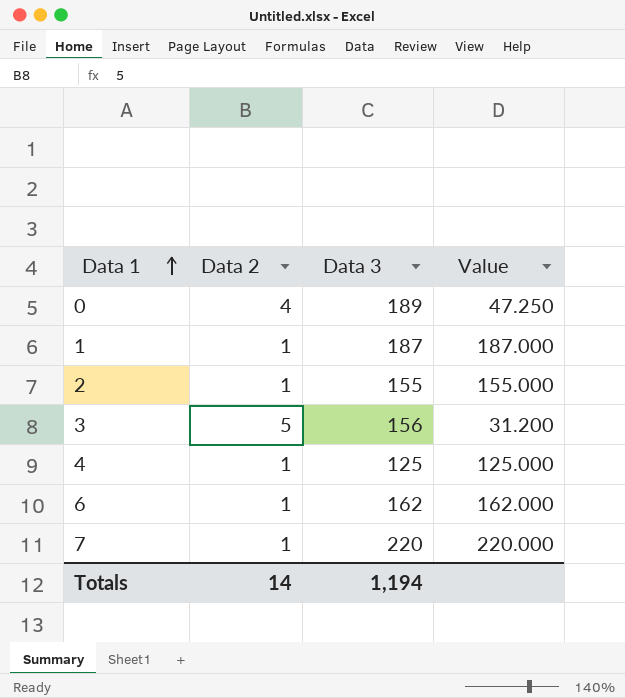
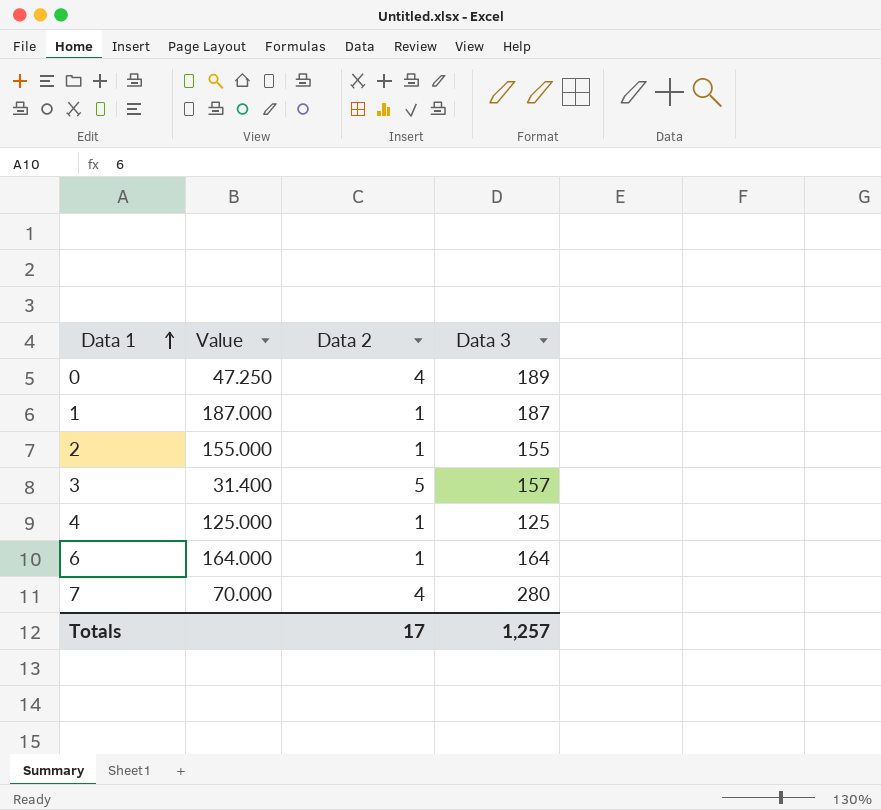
column Value | position: 4 -> 2
3 | Value: 31.200 -> 31.400
3 | Data 3: 156 -> 157
6 | Value: 162.000 -> 164.000
6 | Data 3: 162 -> 164
7 | Value: 220.000 -> 70.000
7 | Data 2: 1 -> 4
7 | Data 3: 220 -> 280
Totals | Data 2: 14 -> 17
Totals | Data 3: 1,194 -> 1,257

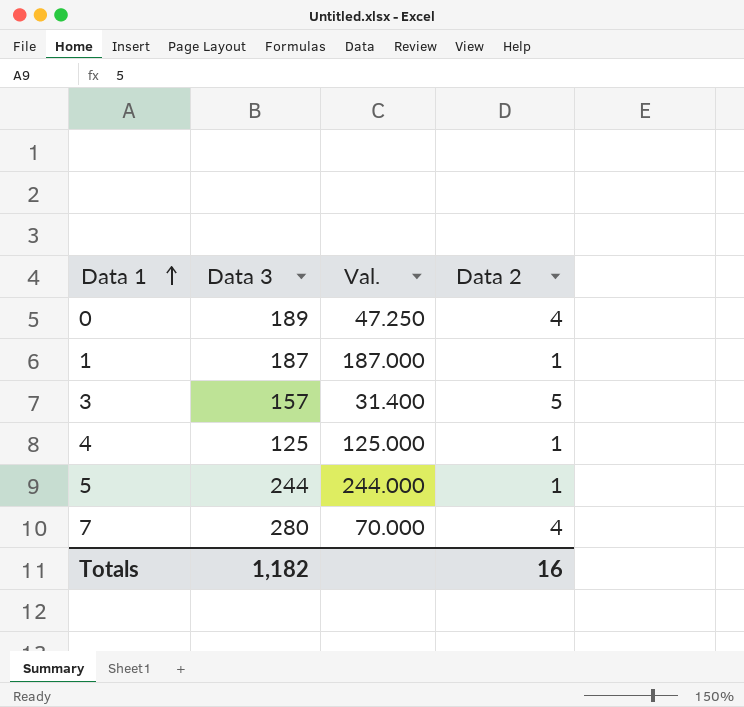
column Data 3 | position: 4 -> 2
column name: Value -> Val.
row 2: 155.000 | 1 | 155 -> none
row 6: 164.000 | 1 | 164 -> none
row 5: none -> 244 | 244.000 | 1
Totals | Data 3: 1,257 -> 1,182
Totals | Data 2: 17 -> 16

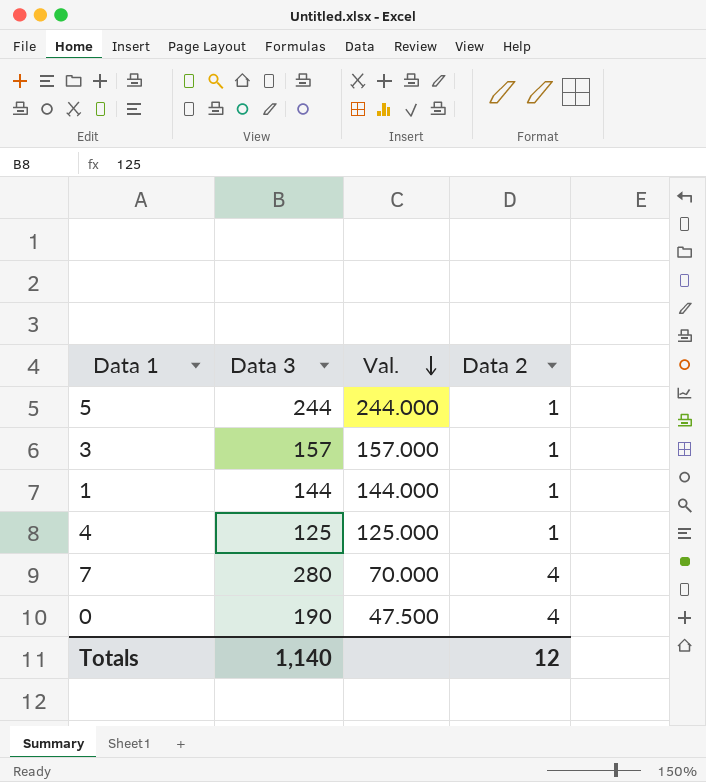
row order: Data 1 ascending -> Val. descending
3 | Val.: 31.400 -> 157.000
3 | Data 2: 5 -> 1
1 | Data 3: 187 -> 144
1 | Val.: 187.000 -> 144.000
0 | Data 3: 189 -> 190
0 | Val.: 47.250 -> 47.500
Totals | Data 3: 1,182 -> 1,140
Totals | Data 2: 16 -> 12

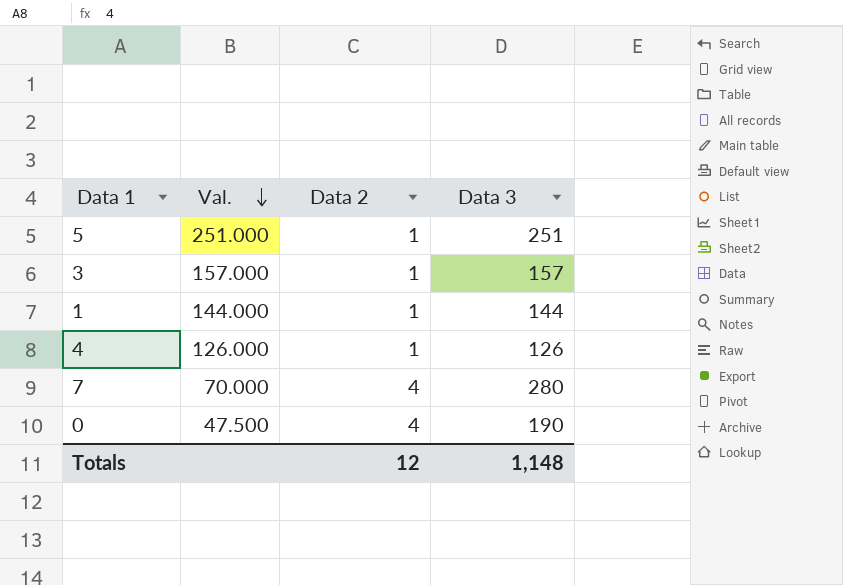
column Data 3 | position: 2 -> 4
5 | Val.: 244.000 -> 251.000
5 | Data 3: 244 -> 251
4 | Val.: 125.000 -> 126.000
4 | Data 3: 125 -> 126
Totals | Data 3: 1,140 -> 1,148

